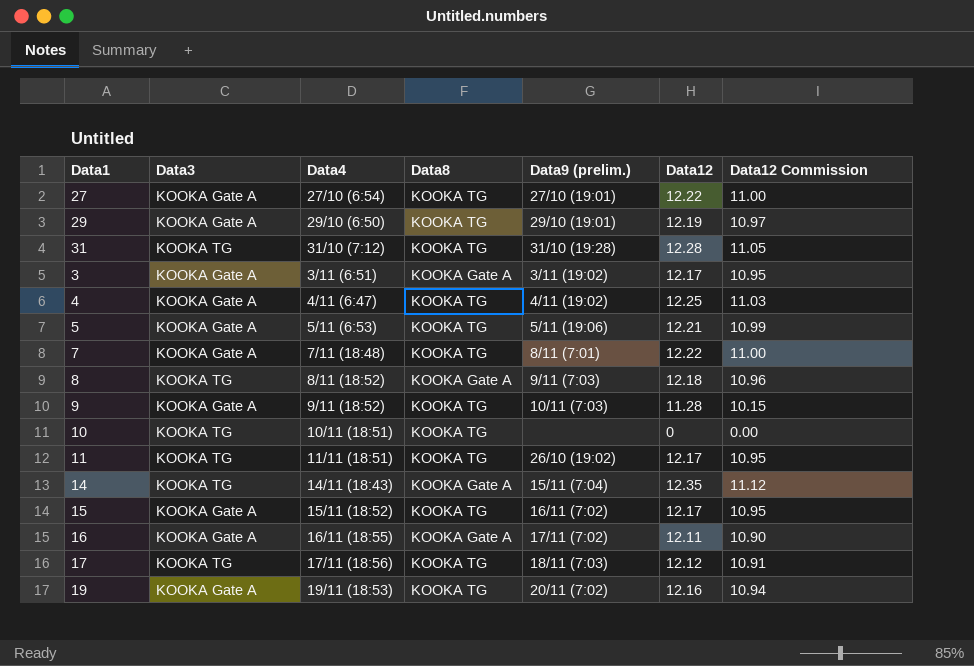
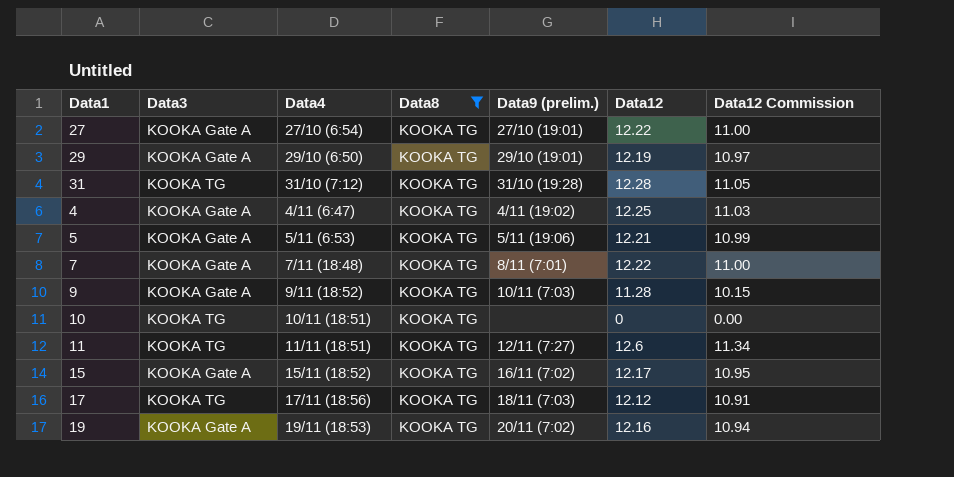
filter: none -> Data8 = KOOKA TG
11 | Data9 (prelim.): 26/10 (19:02) -> 12/11 (7:27)
11 | Data12: 12.17 -> 12.6
11 | Data12 Commission: 10.95 -> 11.34

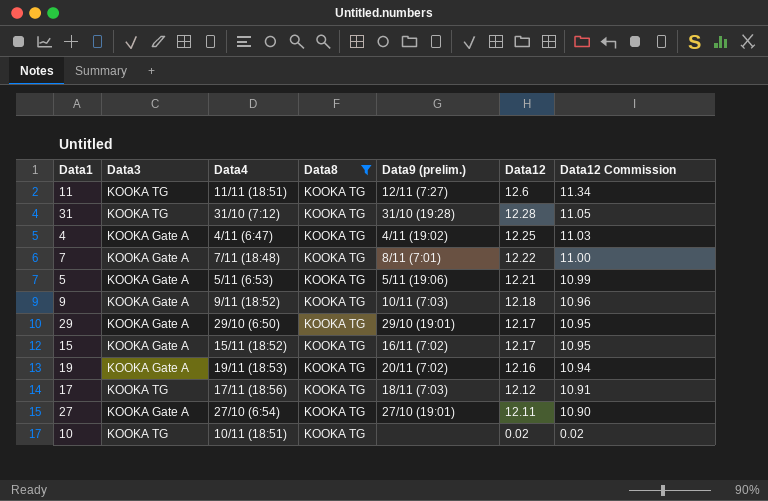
row order: none -> Data12 descending
9 | Data12: 11.28 -> 12.18
9 | Data12 Commission: 10.15 -> 10.96
29 | Data12: 12.19 -> 12.17
29 | Data12 Commission: 10.97 -> 10.95
27 | Data12: 12.22 -> 12.11
27 | Data12 Commission: 11.00 -> 10.90
10 | Data12: 0 -> 0.02
10 | Data12 Commission: 0.00 -> 0.02

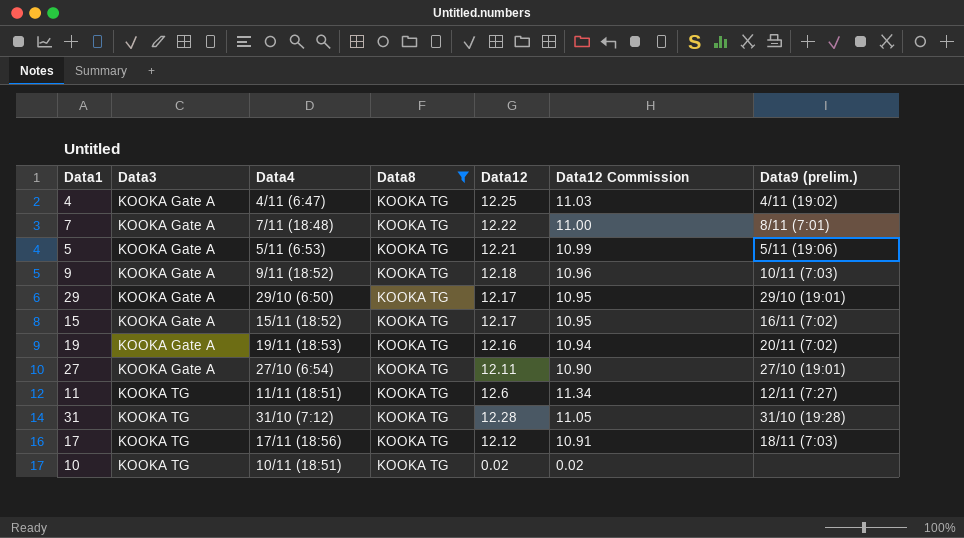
row order: Data12 descending -> Data3 ascending
column Data9 (prelim.) | position: 5 -> 7

